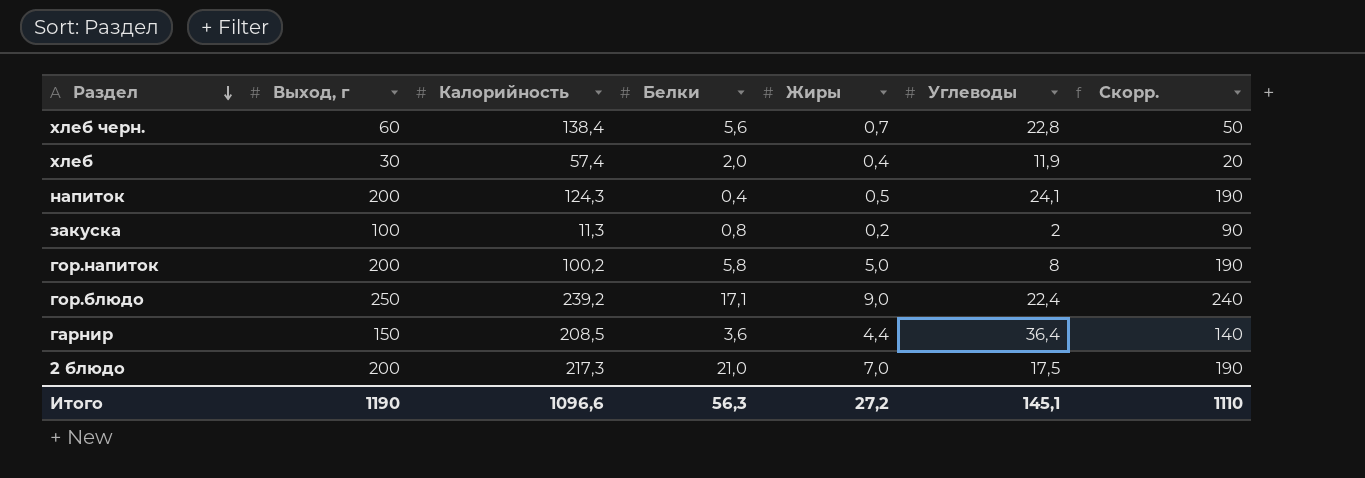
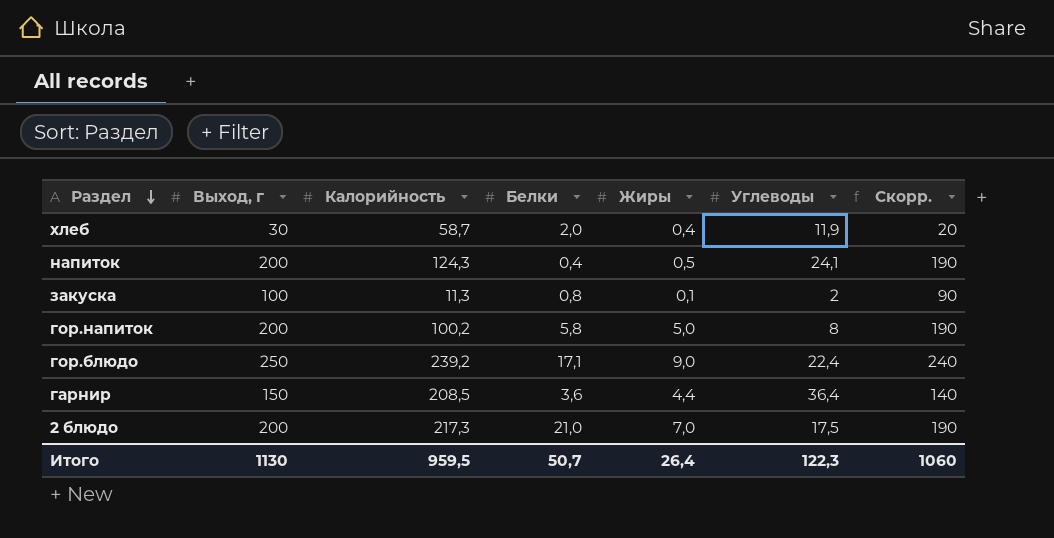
row хлеб черн.: 60 | 138,4 | 5,6 | 0,7 | 22,8 | 50 -> none
хлеб | Калорийность: 57,4 -> 58,7
закуска | Жиры: 0,2 -> 0,1
Итого | Выход, г: 1190 -> 1130
Итого | Калорийность: 1096,6 -> 959,5
Итого | Белки: 56,3 -> 50,7
Итого | Жиры: 27,2 -> 26,4
Итого | Углеводы: 145,1 -> 122,3
Итого | Скорр.: 1110 -> 1060

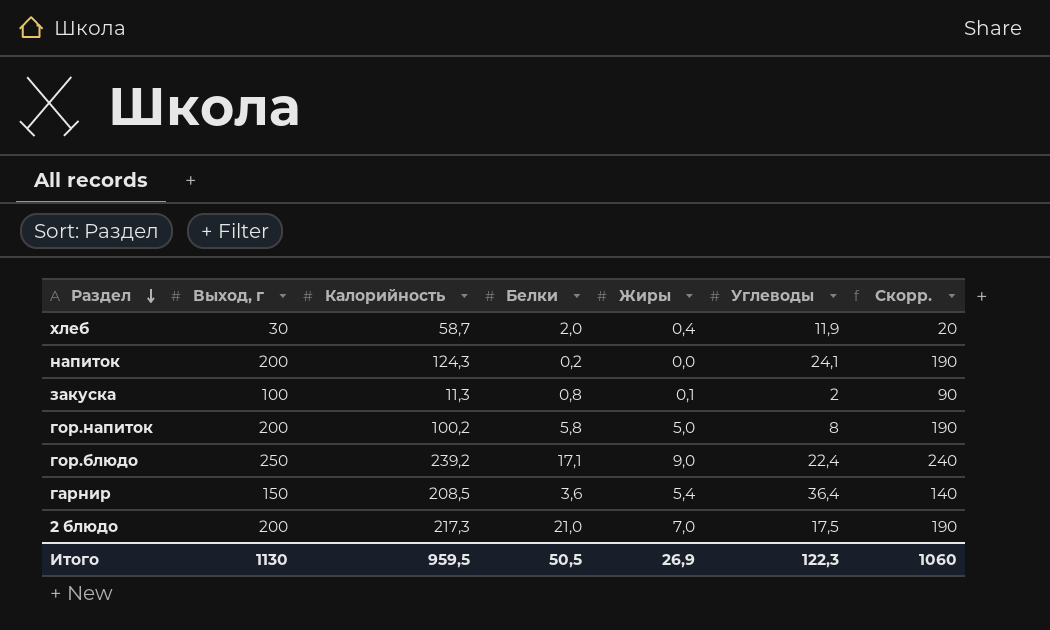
напиток | Белки: 0,4 -> 0,2
напиток | Жиры: 0,5 -> 0,0
гарнир | Жиры: 4,4 -> 5,4
Итого | Белки: 50,7 -> 50,5
Итого | Жиры: 26,4 -> 26,9

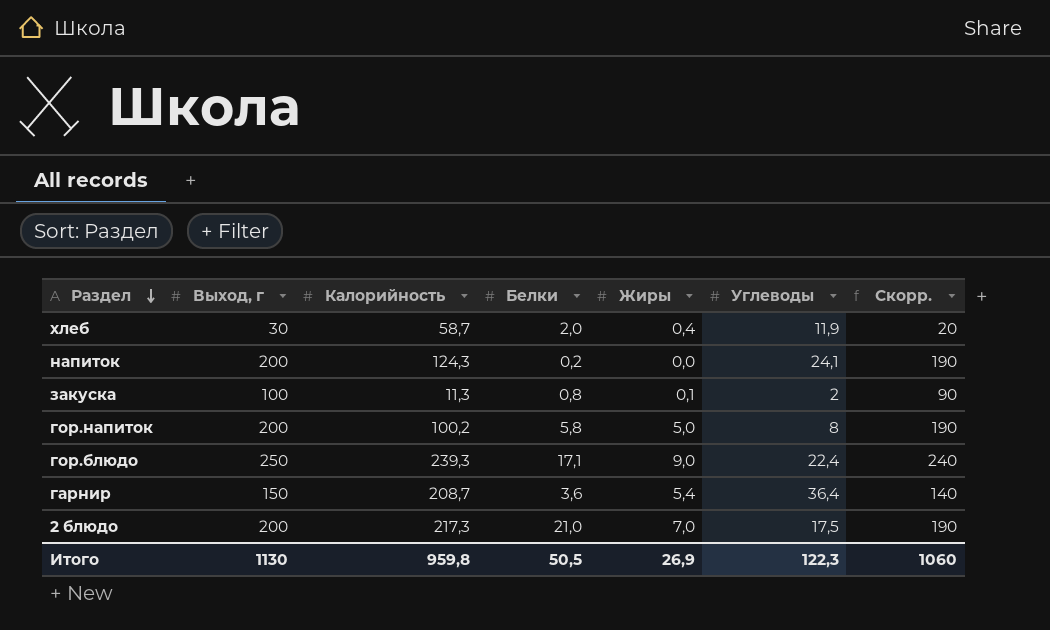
гор.блюдо | Калорийность: 239,2 -> 239,3
гарнир | Калорийность: 208,5 -> 208,7
Итого | Калорийность: 959,5 -> 959,8

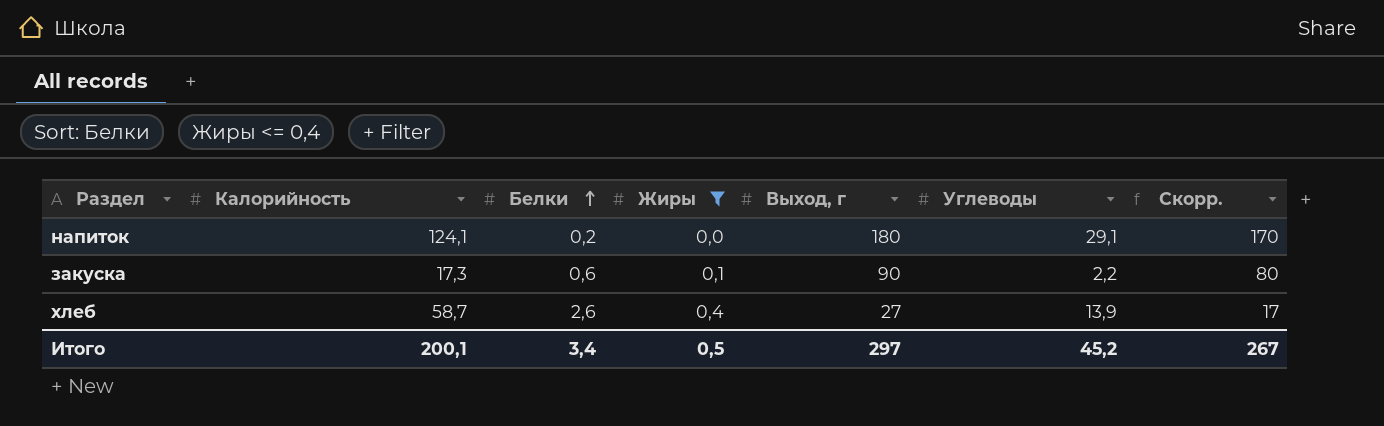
filter: none -> Жиры <= 0,4
row order: Раздел descending -> Белки ascending
column Выход, г | position: 2 -> 5
напиток | Калорийность: 124,3 -> 124,1
напиток | Выход, г: 200 -> 180
напиток | Углеводы: 24,1 -> 29,1
напиток | Скорр.: 190 -> 170
закуска | Калорийность: 11,3 -> 17,3
закуска | Белки: 0,8 -> 0,6
закуска | Выход, г: 100 -> 90
закуска | Углеводы: 2 -> 2,2
закуска | Скорр.: 90 -> 80
хлеб | Белки: 2,0 -> 2,6
хлеб | Выход, г: 30 -> 27
хлеб | Углеводы: 11,9 -> 13,9
хлеб | Скорр.: 20 -> 17
Итого | Калорийность: 959,8 -> 200,1
Итого | Белки: 50,5 -> 3,4
Итого | Жиры: 26,9 -> 0,5
Итого | Выход, г: 1130 -> 297
Итого | Углеводы: 122,3 -> 45,2
Итого | Скорр.: 1060 -> 267

